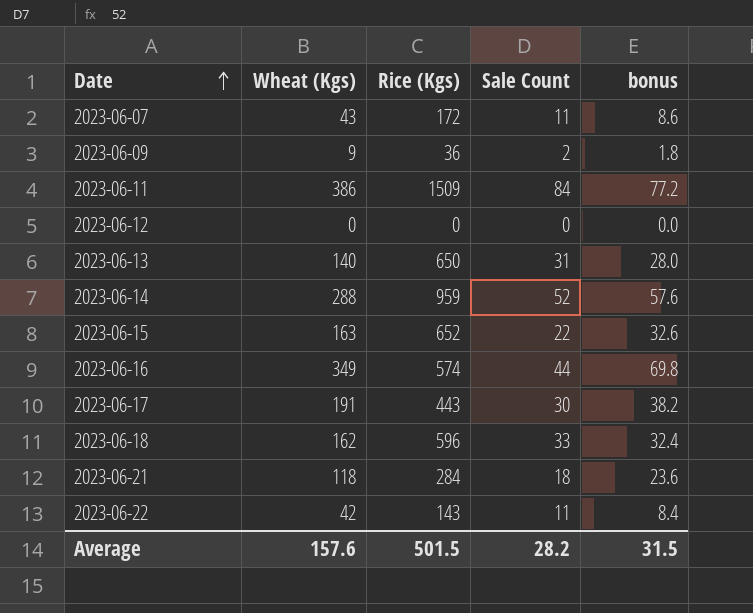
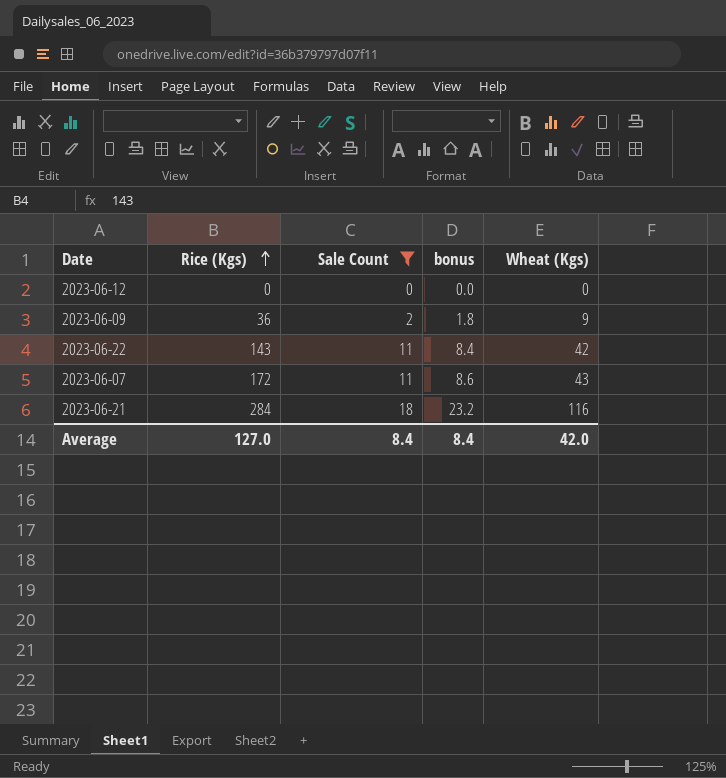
filter: none -> Sale Count <= 18
row order: Date ascending -> Rice (Kgs) ascending
column Wheat (Kgs) | position: 2 -> 5
2023-06-21 | bonus: 23.6 -> 23.2
2023-06-21 | Wheat (Kgs): 118 -> 116
Average | Rice (Kgs): 501.5 -> 127.0
Average | Sale Count: 28.2 -> 8.4
Average | bonus: 31.5 -> 8.4
Average | Wheat (Kgs): 157.6 -> 42.0

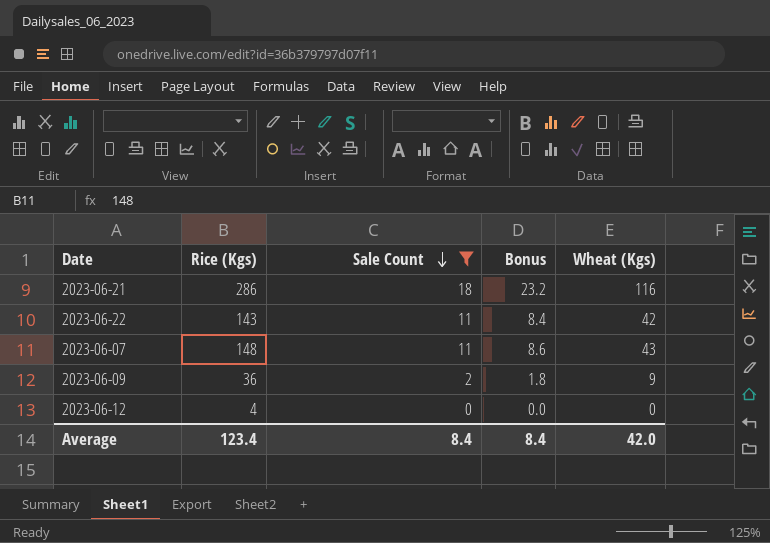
row order: Rice (Kgs) ascending -> Sale Count descending
column name: bonus -> Bonus
2023-06-21 | Rice (Kgs): 284 -> 286
2023-06-07 | Rice (Kgs): 172 -> 148
2023-06-12 | Rice (Kgs): 0 -> 4
Average | Rice (Kgs): 127.0 -> 123.4

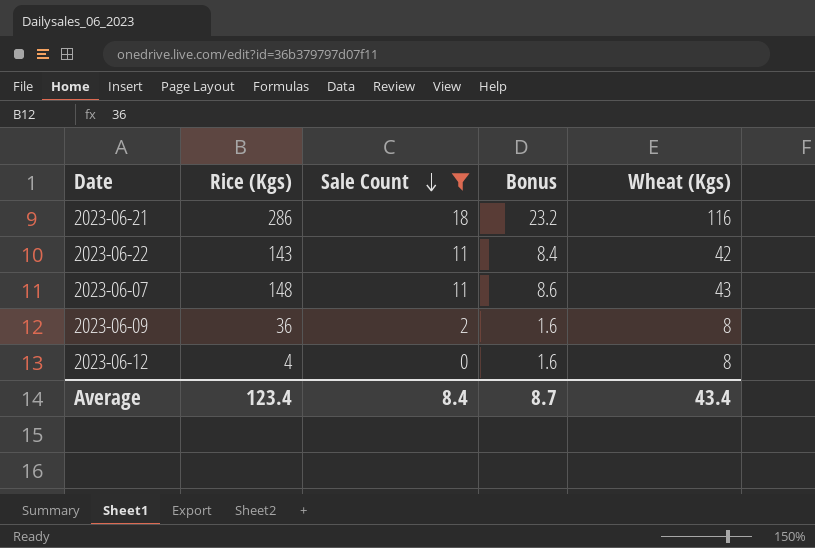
2023-06-09 | Bonus: 1.8 -> 1.6
2023-06-09 | Wheat (Kgs): 9 -> 8
2023-06-12 | Bonus: 0.0 -> 1.6
2023-06-12 | Wheat (Kgs): 0 -> 8
Average | Bonus: 8.4 -> 8.7
Average | Wheat (Kgs): 42.0 -> 43.4

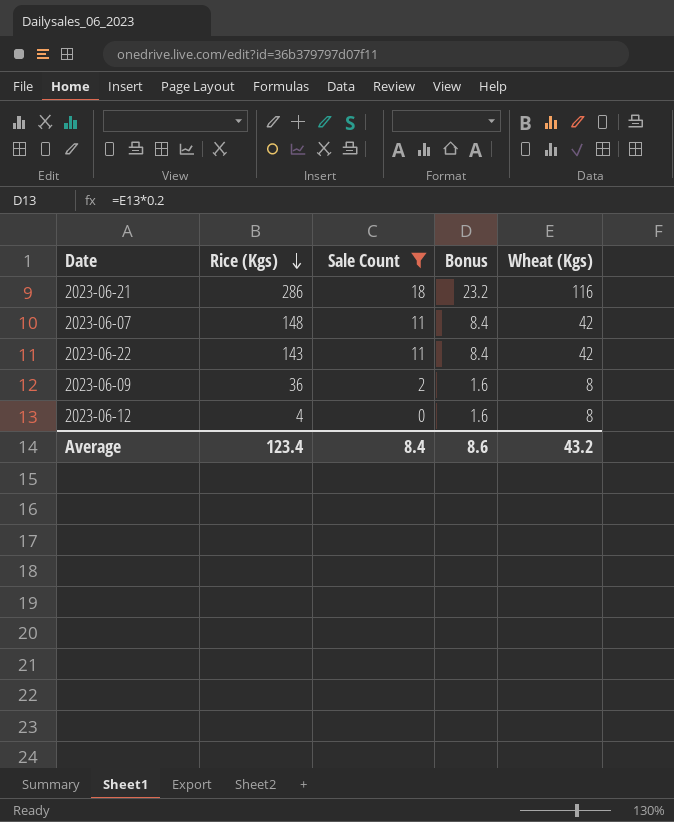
row order: Sale Count descending -> Rice (Kgs) descending
2023-06-07 | Bonus: 8.6 -> 8.4
2023-06-07 | Wheat (Kgs): 43 -> 42
Average | Bonus: 8.7 -> 8.6
Average | Wheat (Kgs): 43.4 -> 43.2

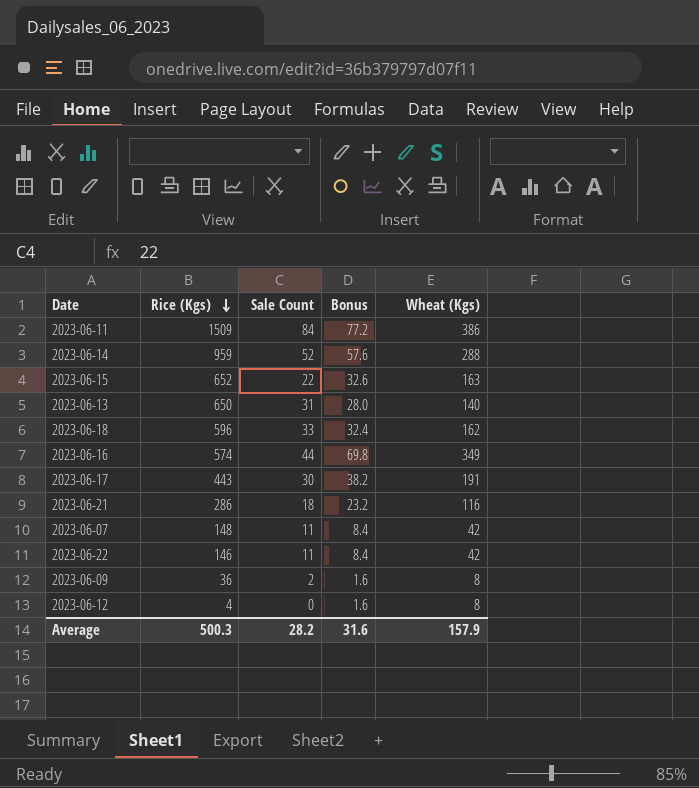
filter: Sale Count <= 18 -> none
2023-06-22 | Rice (Kgs): 143 -> 146
Average | Rice (Kgs): 123.4 -> 500.3
Average | Sale Count: 8.4 -> 28.2
Average | Bonus: 8.6 -> 31.6
Average | Wheat (Kgs): 43.2 -> 157.9

